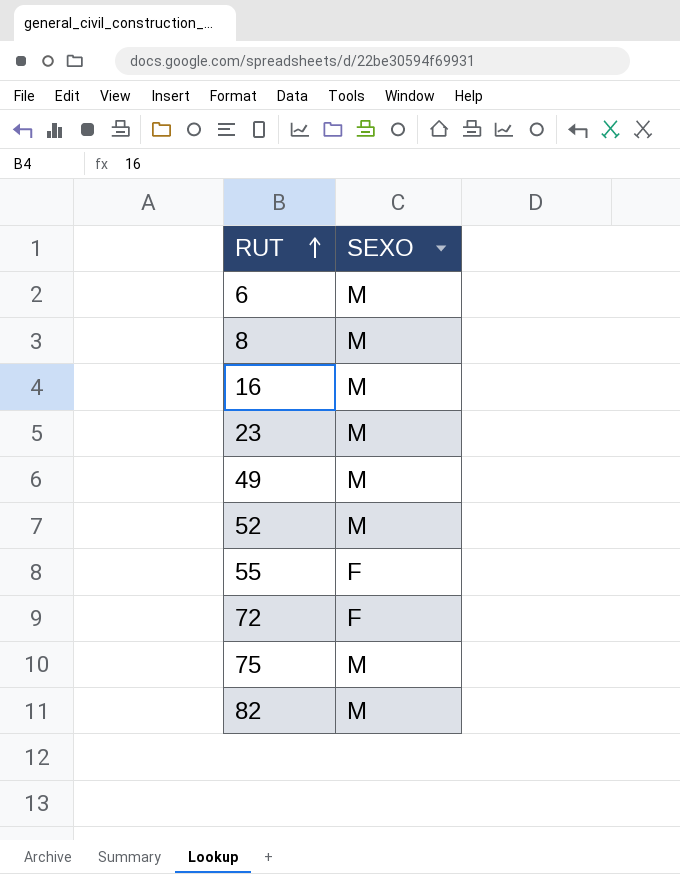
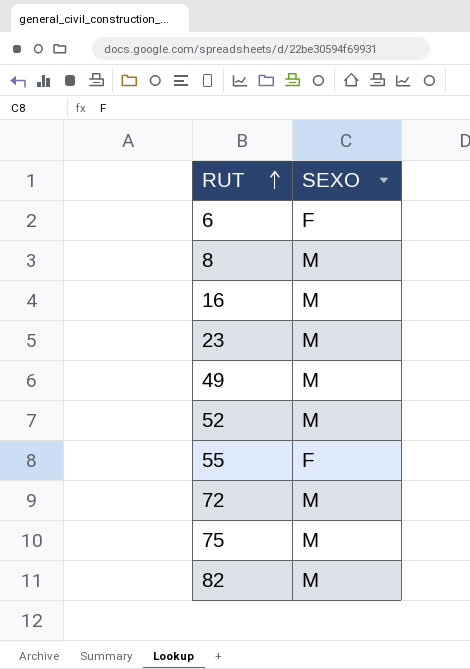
6 | SEXO: M -> F
72 | SEXO: F -> M

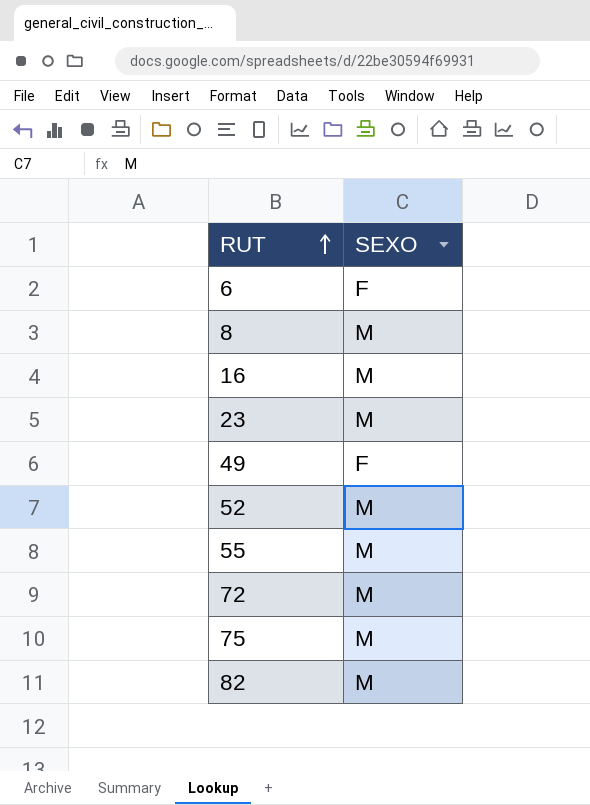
49 | SEXO: M -> F
55 | SEXO: F -> M

